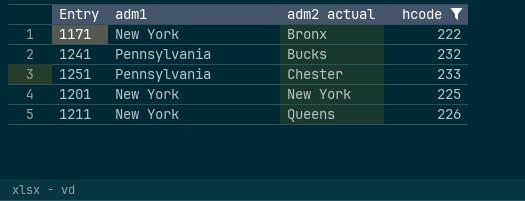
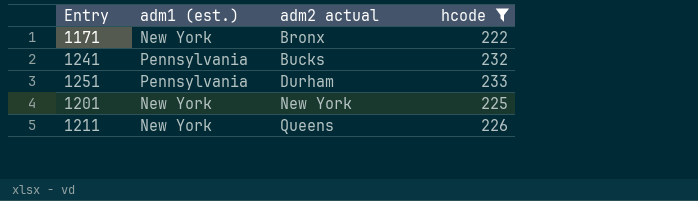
column name: adm1 -> adm1 (est.)
1251 | adm2 actual: Chester -> Durham

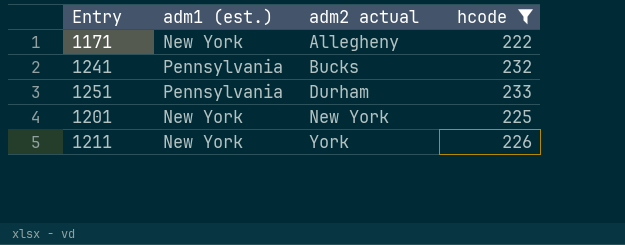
1171 | adm2 actual: Bronx -> Allegheny
1211 | adm2 actual: Queens -> York

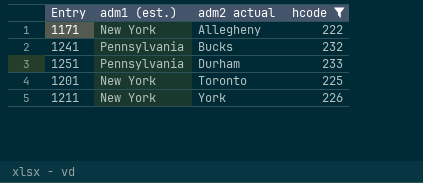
1201 | adm2 actual: New York -> Toronto

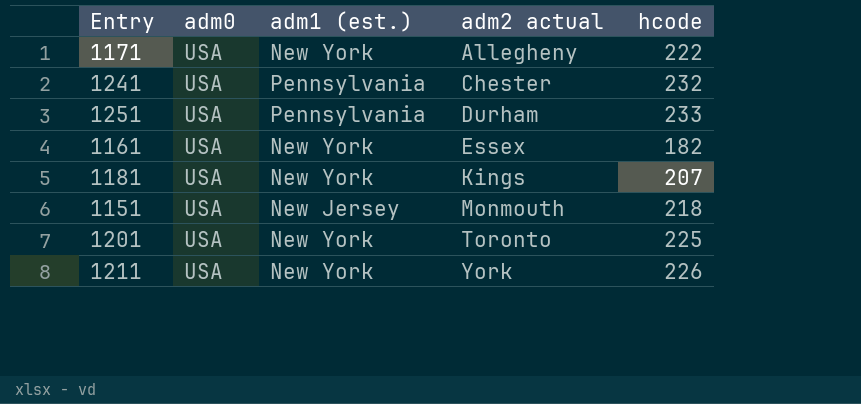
filter: hcode >= 222 -> none
column adm0 | position: none -> 2
1241 | adm2 actual: Bucks -> Chester

